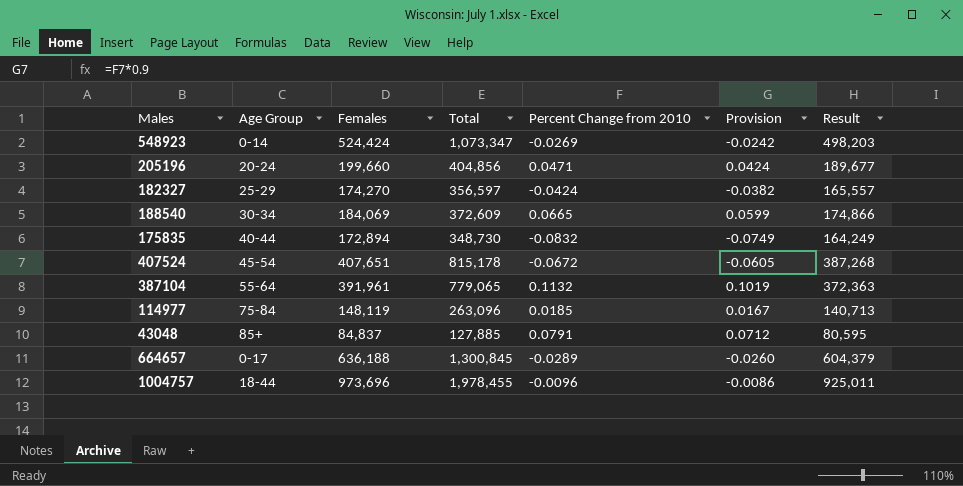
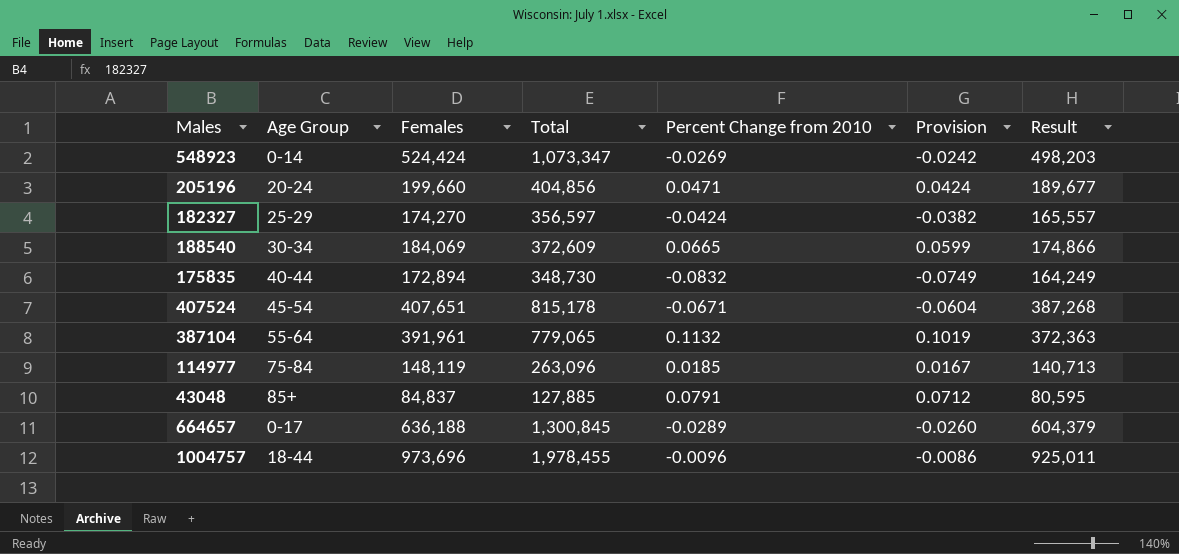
407524 | Percent Change from 2010: -0.0672 -> -0.0671
407524 | Provision: -0.0605 -> -0.0604

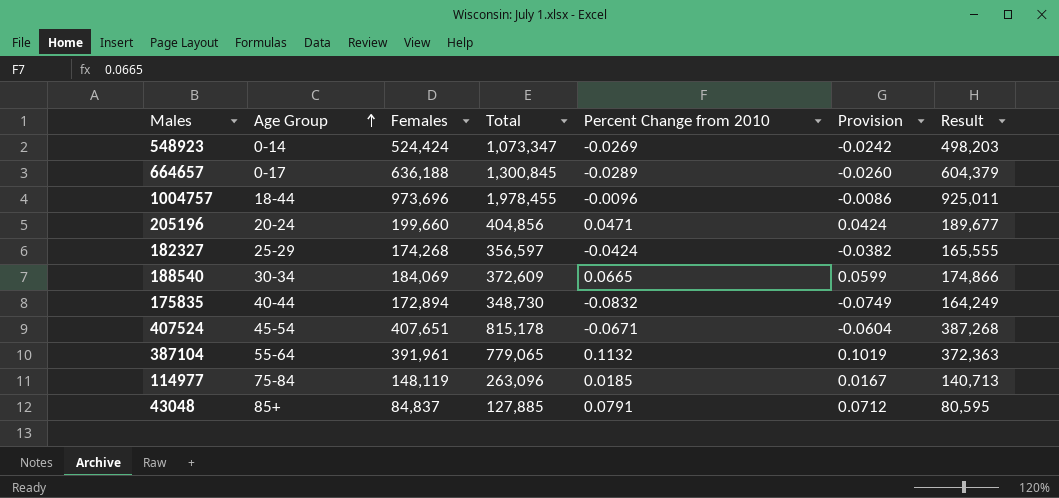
row order: none -> Age Group ascending
182327 | Females: 174,270 -> 174,268
182327 | Result: 165,557 -> 165,555

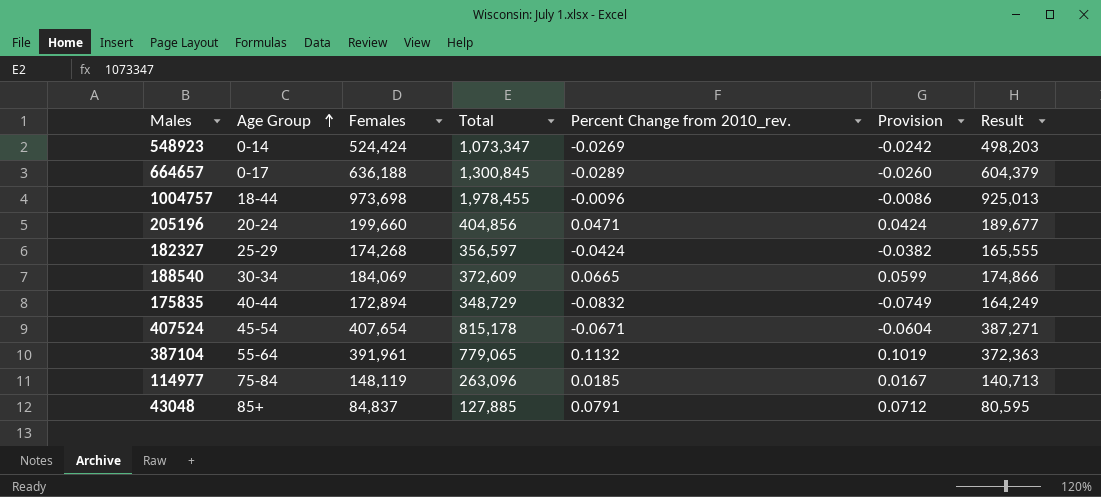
column name: Percent Change from 2010 -> Percent Change from 2010_rev.
1004757 | Females: 973,696 -> 973,698
1004757 | Result: 925,011 -> 925,013
175835 | Total: 348,730 -> 348,729
407524 | Females: 407,651 -> 407,654
407524 | Result: 387,268 -> 387,271

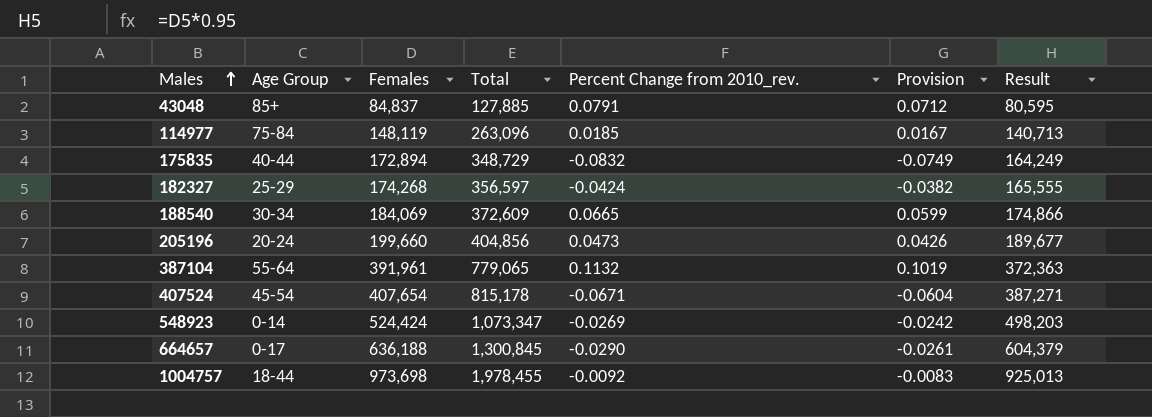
row order: Age Group ascending -> Males ascending
205196 | Percent Change from 2010_rev.: 0.0471 -> 0.0473
205196 | Provision: 0.0424 -> 0.0426
664657 | Percent Change from 2010_rev.: -0.0289 -> -0.0290
664657 | Provision: -0.0260 -> -0.0261
1004757 | Percent Change from 2010_rev.: -0.0096 -> -0.0092
1004757 | Provision: -0.0086 -> -0.0083

